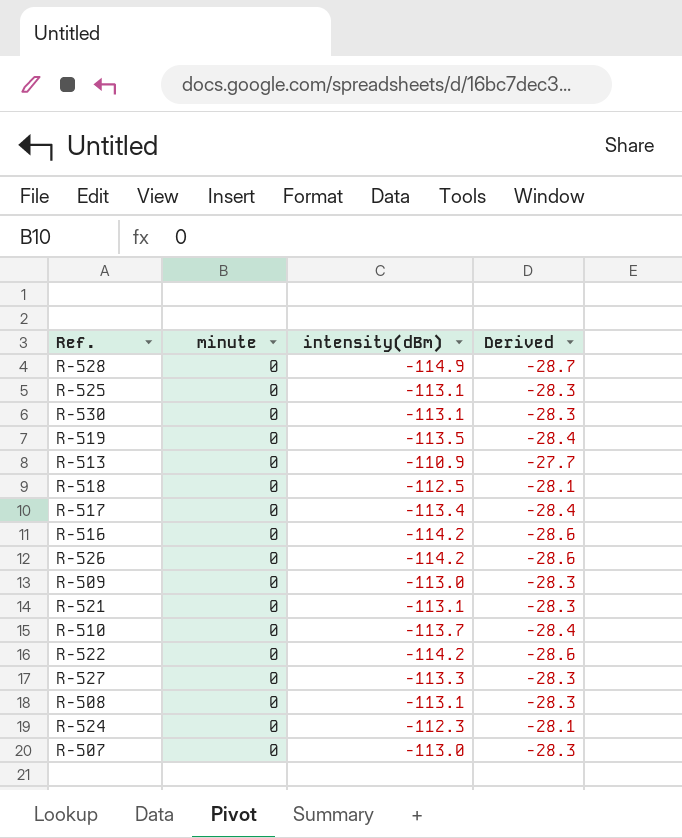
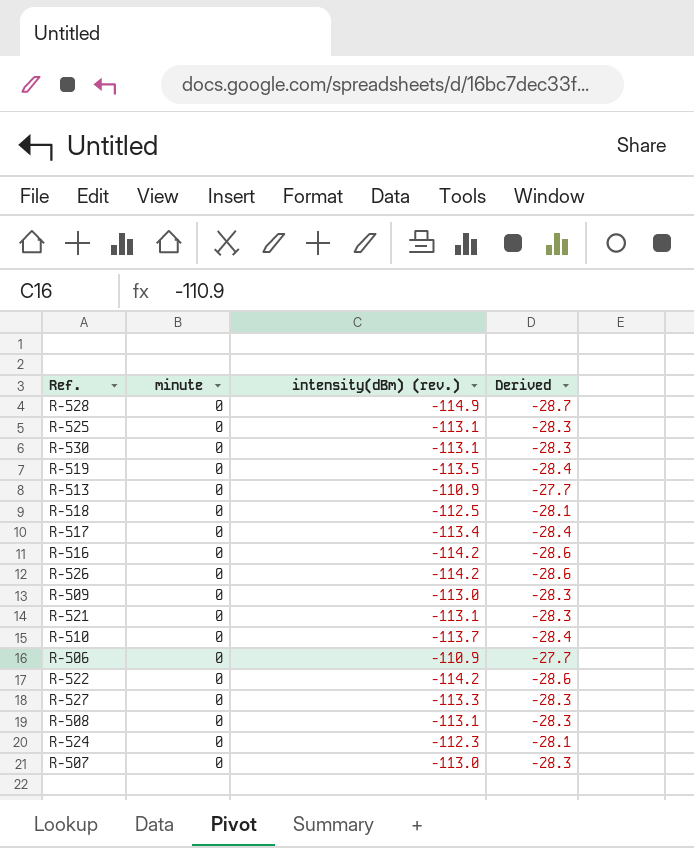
column name: intensity(dBm) -> intensity(dBm) (rev.)
row R-506: none -> 0 | -110.9 | -27.7

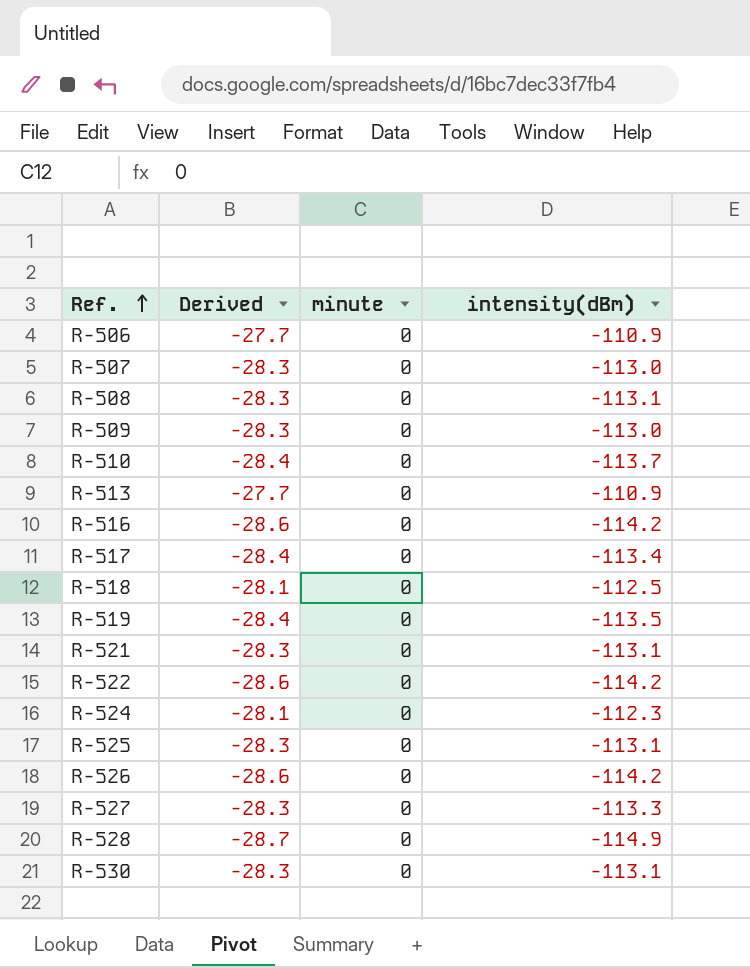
row order: none -> Ref. ascending
column Derived | position: 4 -> 2
column name: intensity(dBm) (rev.) -> intensity(dBm)

